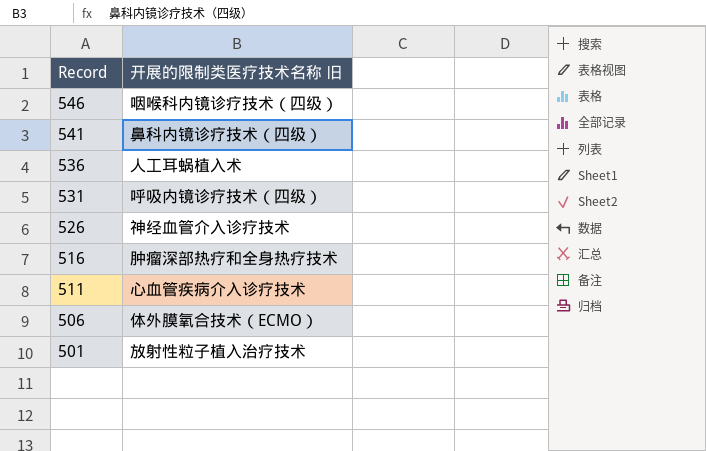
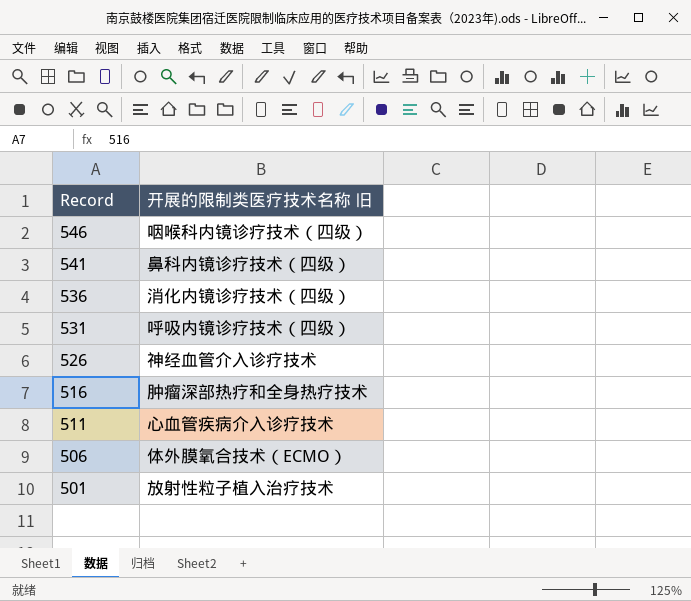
536 | 开展的限制类医疗技术名称 旧: 人工耳蜗植入术 -> 消化内镜诊疗技术（四级）

